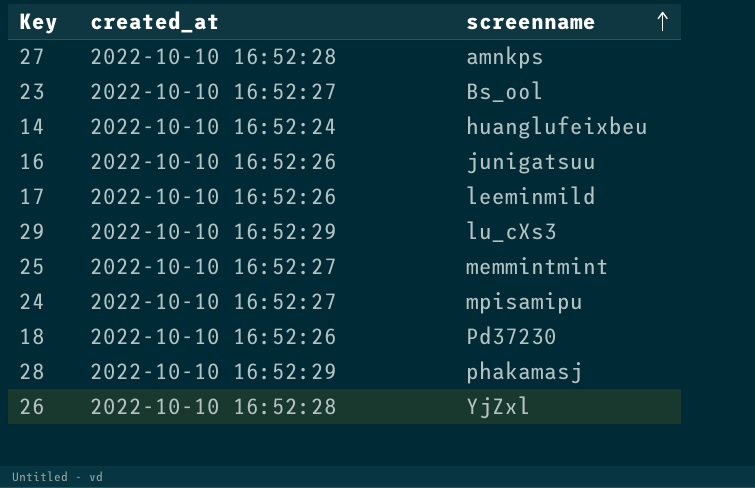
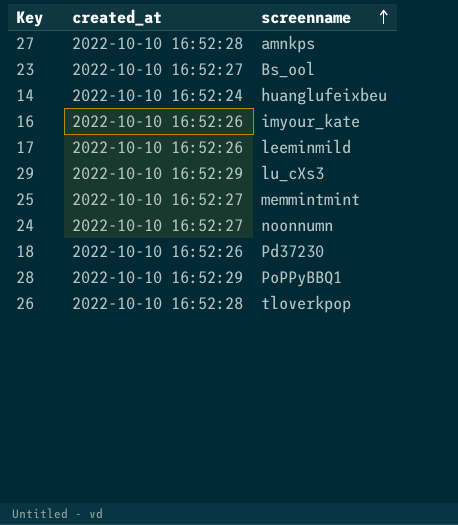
16 | screenname: junigatsuu -> imyour_kate
24 | screenname: mpisamipu -> noonnumn
28 | screenname: phakamasj -> PoPPyBBQ1
26 | screenname: YjZxl -> tloverkpop

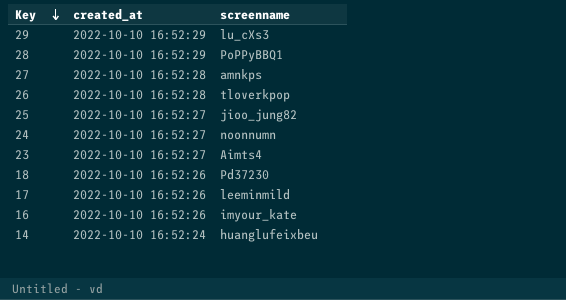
row order: screenname ascending -> Key descending
25 | screenname: memmintmint -> jioo_jung82
23 | screenname: Bs_ool -> Aimts4

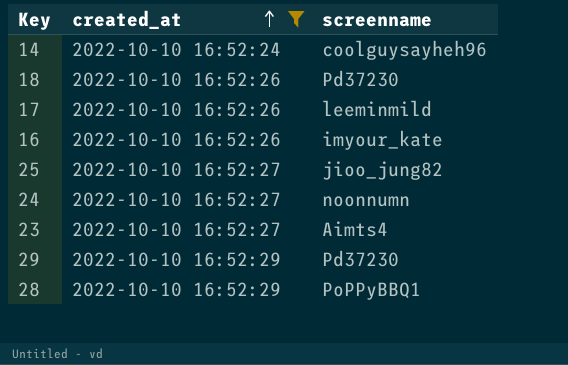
filter: none -> created_at != 2022-10-10 16:52:28
row order: Key descending -> created_at ascending
14 | screenname: huanglufeixbeu -> coolguysayheh96
29 | screenname: lu_cXs3 -> Pd37230

